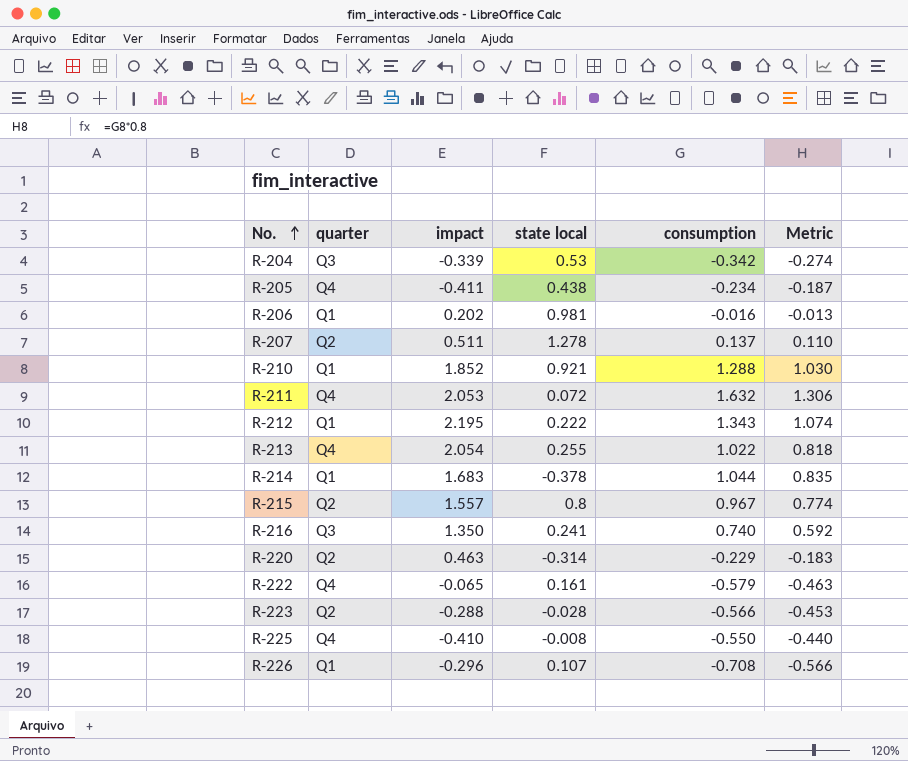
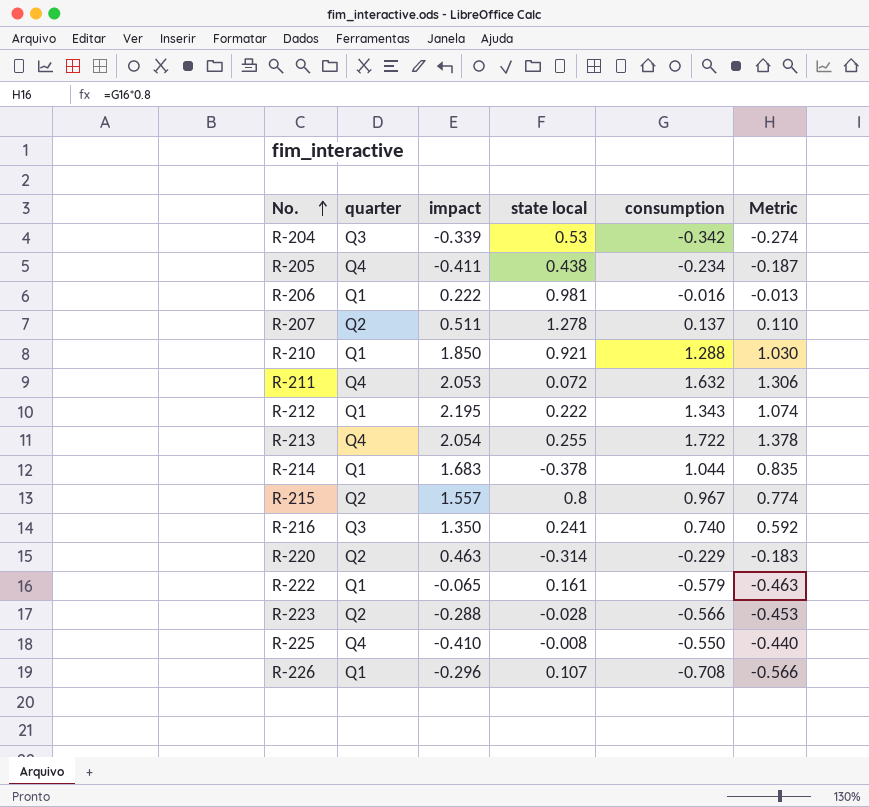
R-206 | impact: 0.202 -> 0.222
R-210 | impact: 1.852 -> 1.850
R-213 | consumption: 1.022 -> 1.722
R-213 | Metric: 0.818 -> 1.378
R-222 | quarter: Q4 -> Q1

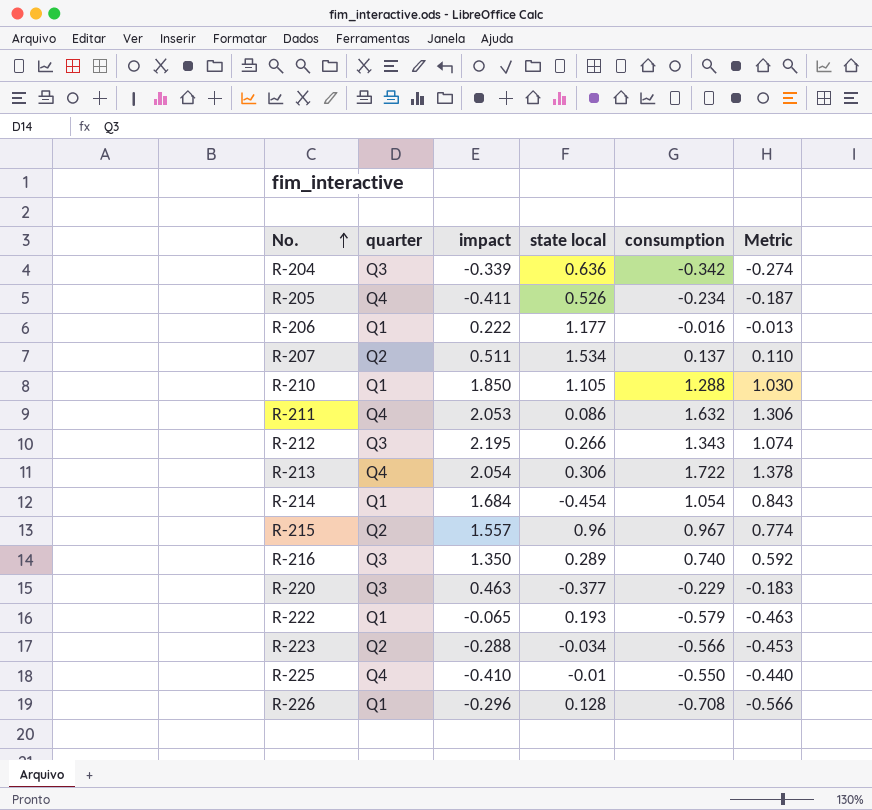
R-204 | state local: 0.53 -> 0.636
R-205 | state local: 0.438 -> 0.526
R-206 | state local: 0.981 -> 1.177
R-207 | state local: 1.278 -> 1.534
R-210 | state local: 0.921 -> 1.105
R-211 | state local: 0.072 -> 0.086
R-212 | quarter: Q1 -> Q3
R-212 | state local: 0.222 -> 0.266
R-213 | state local: 0.255 -> 0.306
R-214 | impact: 1.683 -> 1.684
R-214 | state local: -0.378 -> -0.454
R-214 | consumption: 1.044 -> 1.054
R-214 | Metric: 0.835 -> 0.843
R-215 | state local: 0.8 -> 0.96
R-216 | state local: 0.241 -> 0.289
R-220 | quarter: Q2 -> Q3
R-220 | state local: -0.314 -> -0.377
R-222 | state local: 0.161 -> 0.193
R-223 | state local: -0.028 -> -0.034
R-225 | state local: -0.008 -> -0.01
R-226 | state local: 0.107 -> 0.128

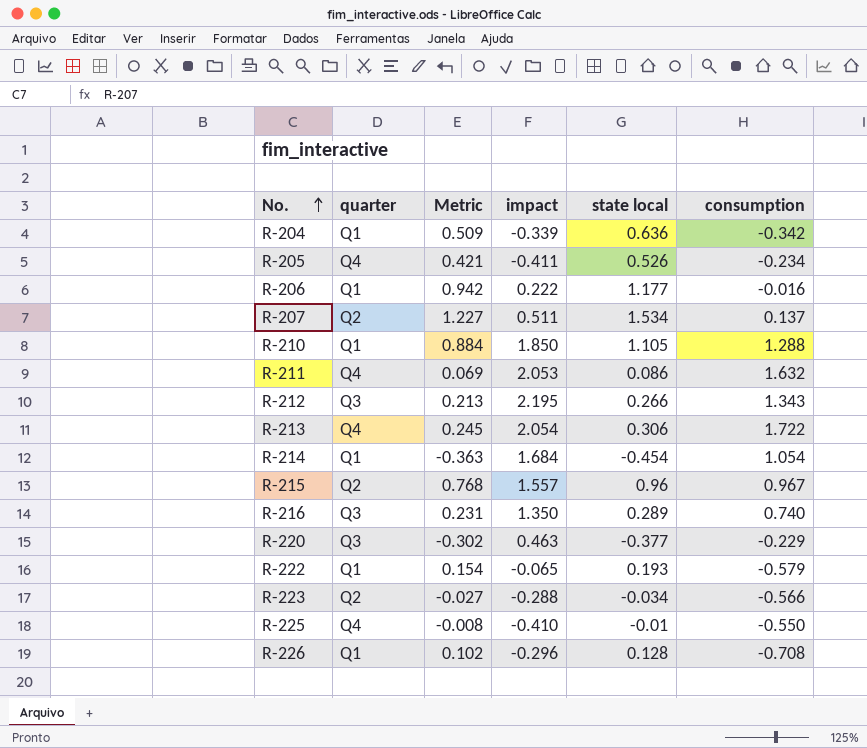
column Metric | formula: [consumption] * 0.8 -> [state local] * 0.8
column Metric | position: 6 -> 3
R-204 | quarter: Q3 -> Q1

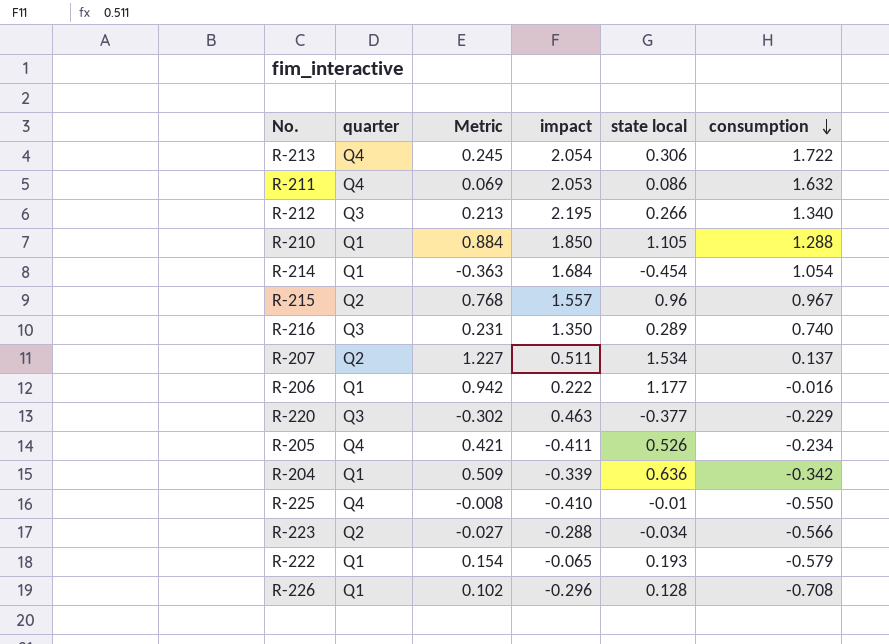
row order: No. ascending -> consumption descending
R-212 | consumption: 1.343 -> 1.340

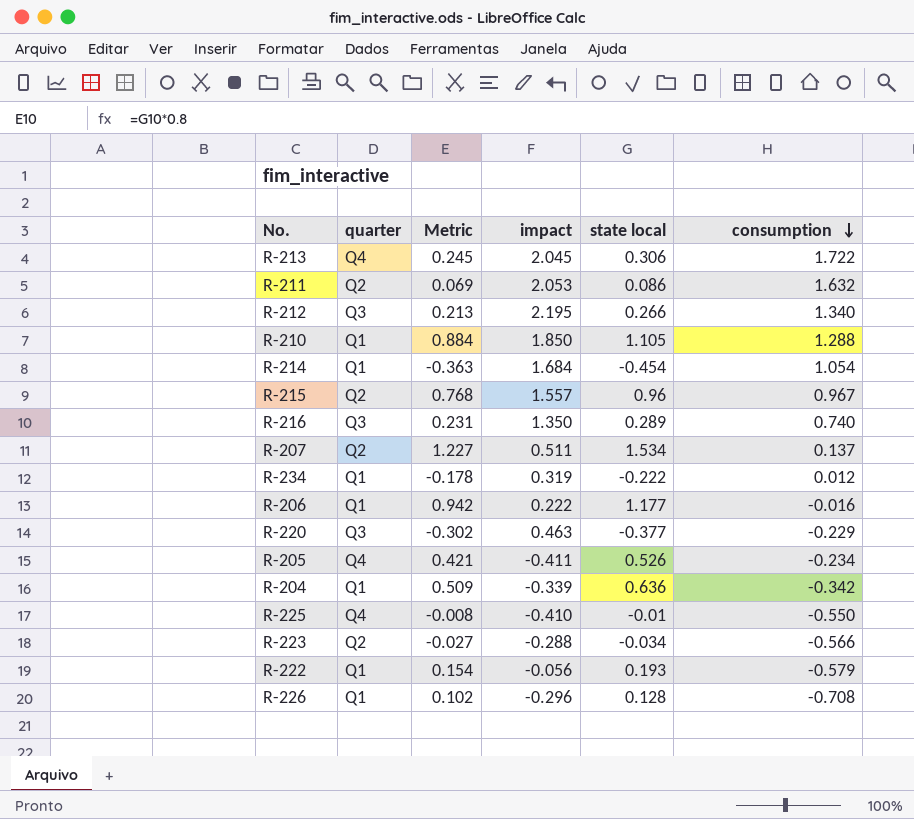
R-213 | impact: 2.054 -> 2.045
R-211 | quarter: Q4 -> Q2
row R-234: none -> Q1 | -0.178 | 0.319 | -0.222 | 0.012
R-222 | impact: -0.065 -> -0.056

